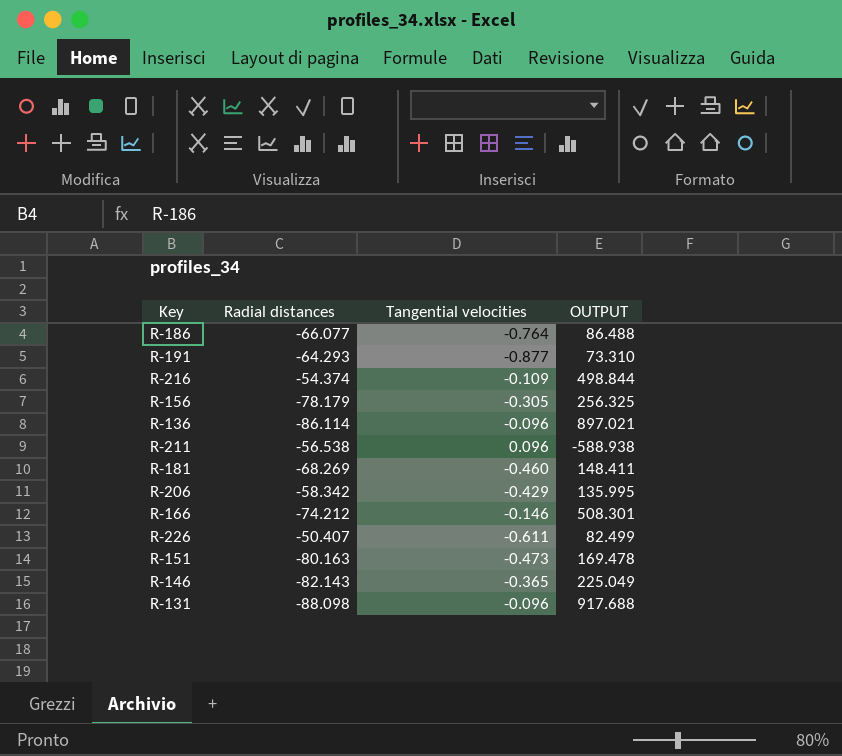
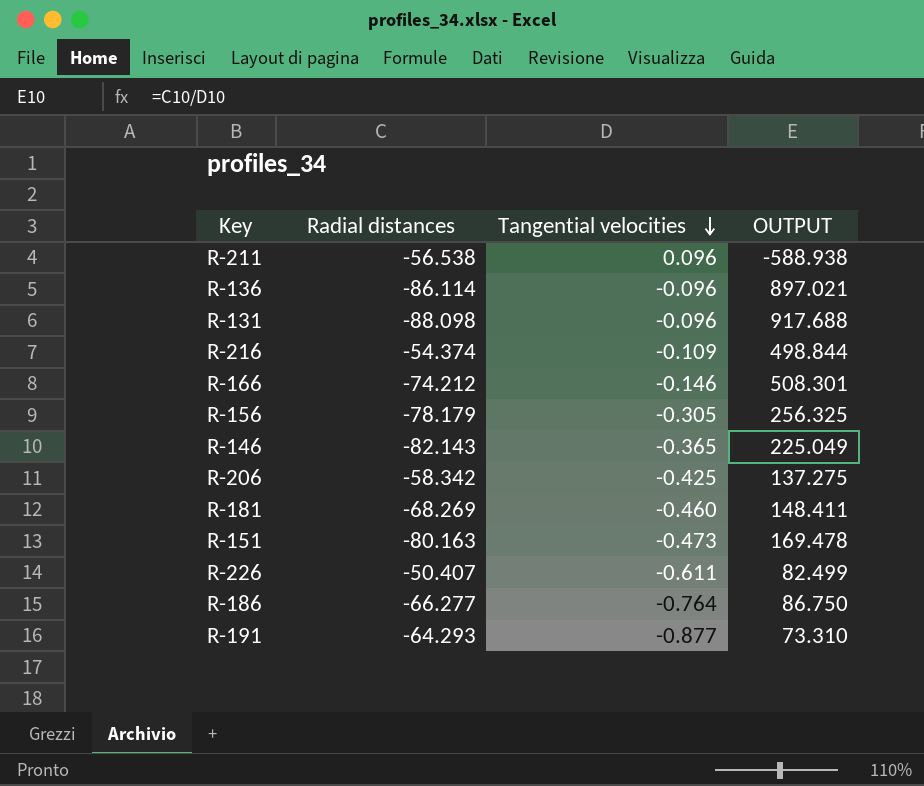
row order: none -> Tangential velocities descending
R-206 | Tangential velocities: -0.429 -> -0.425
R-206 | OUTPUT: 135.995 -> 137.275
R-186 | Radial distances: -66.077 -> -66.277
R-186 | OUTPUT: 86.488 -> 86.750

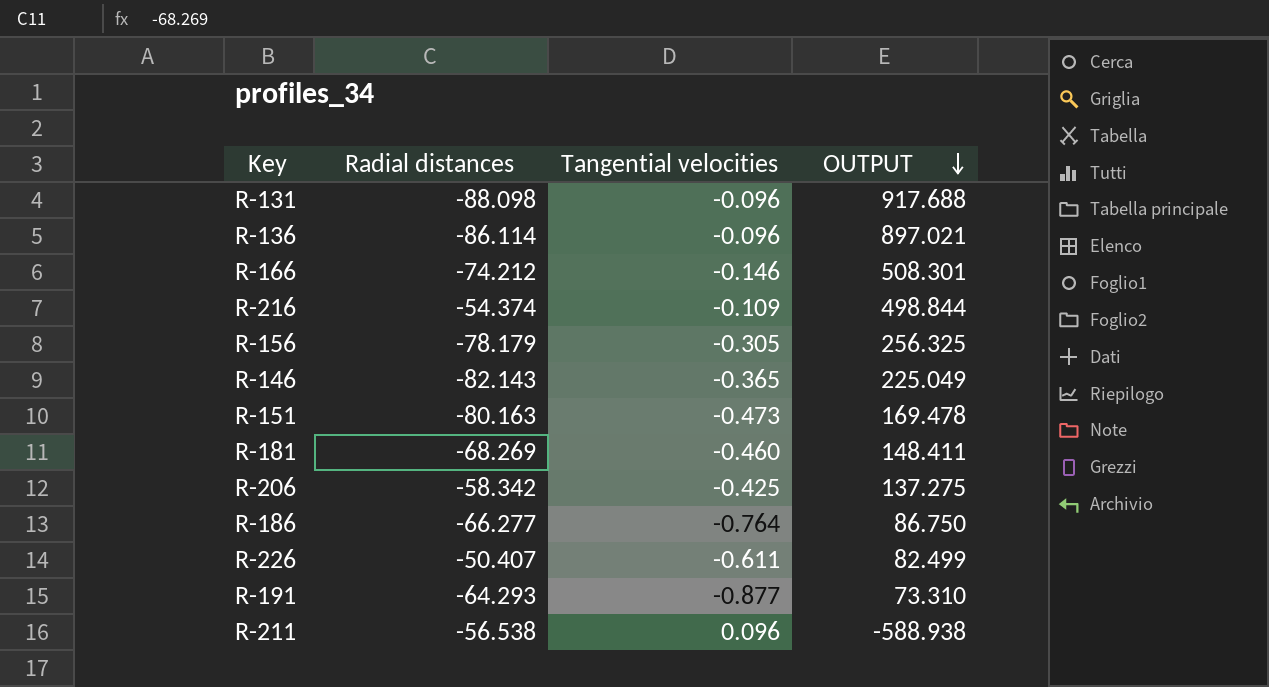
row order: Tangential velocities descending -> OUTPUT descending

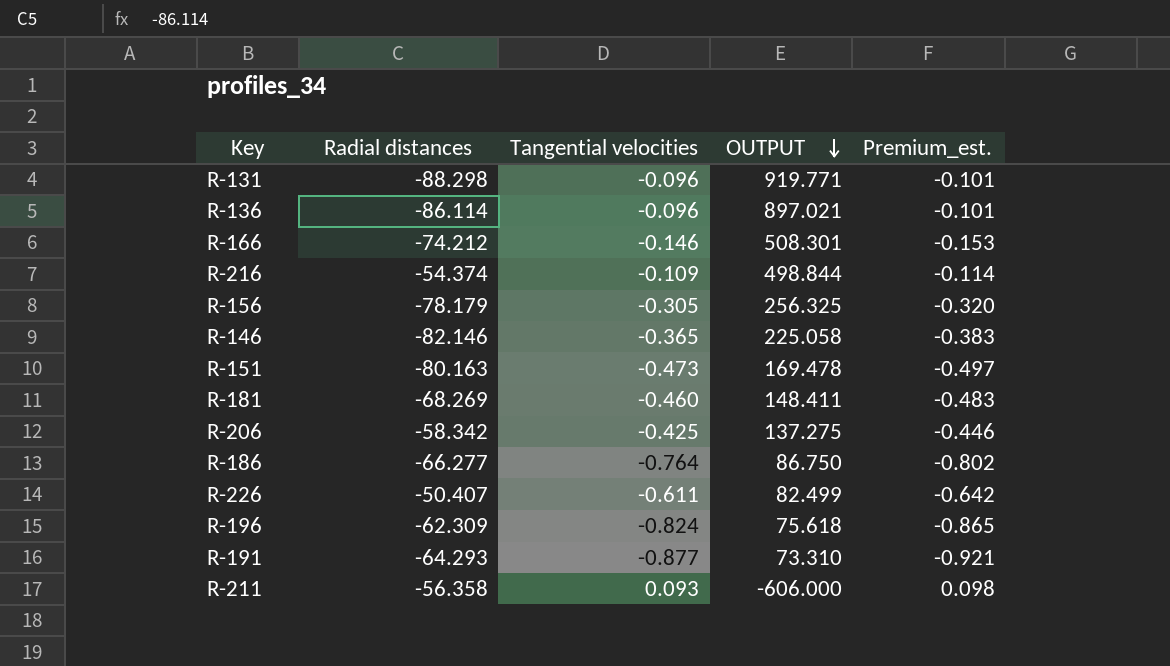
column Premium_est. | formula: none -> [Tangential velocities] * 1.05
R-131 | Radial distances: -88.098 -> -88.298
R-131 | OUTPUT: 917.688 -> 919.771
R-146 | Radial distances: -82.143 -> -82.146
R-146 | OUTPUT: 225.049 -> 225.058
row R-196: none -> -62.309 | -0.824 | 75.618 | -0.865
R-211 | Radial distances: -56.538 -> -56.358
R-211 | Tangential velocities: 0.096 -> 0.093
R-211 | OUTPUT: -588.938 -> -606.000

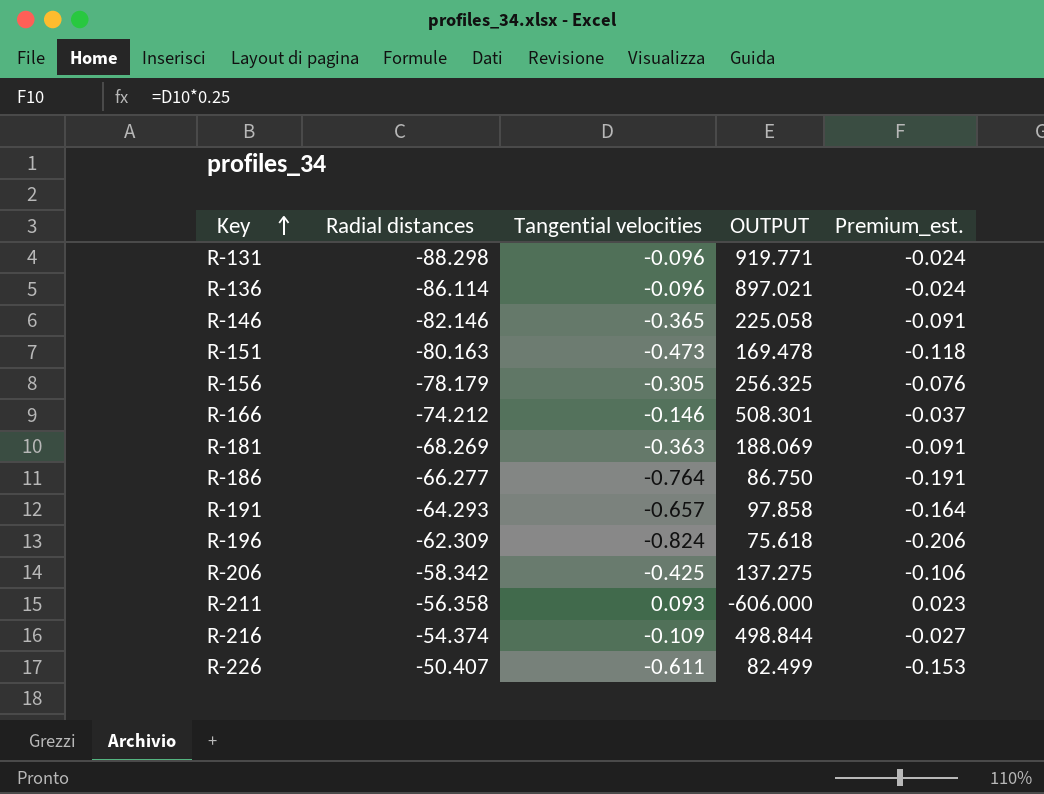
row order: OUTPUT descending -> Key ascending
column Premium_est. | formula: [Tangential velocities] * 1.05 -> [Tangential velocities] * 0.25
R-181 | Tangential velocities: -0.460 -> -0.363
R-181 | OUTPUT: 148.411 -> 188.069
R-191 | Tangential velocities: -0.877 -> -0.657
R-191 | OUTPUT: 73.310 -> 97.858

